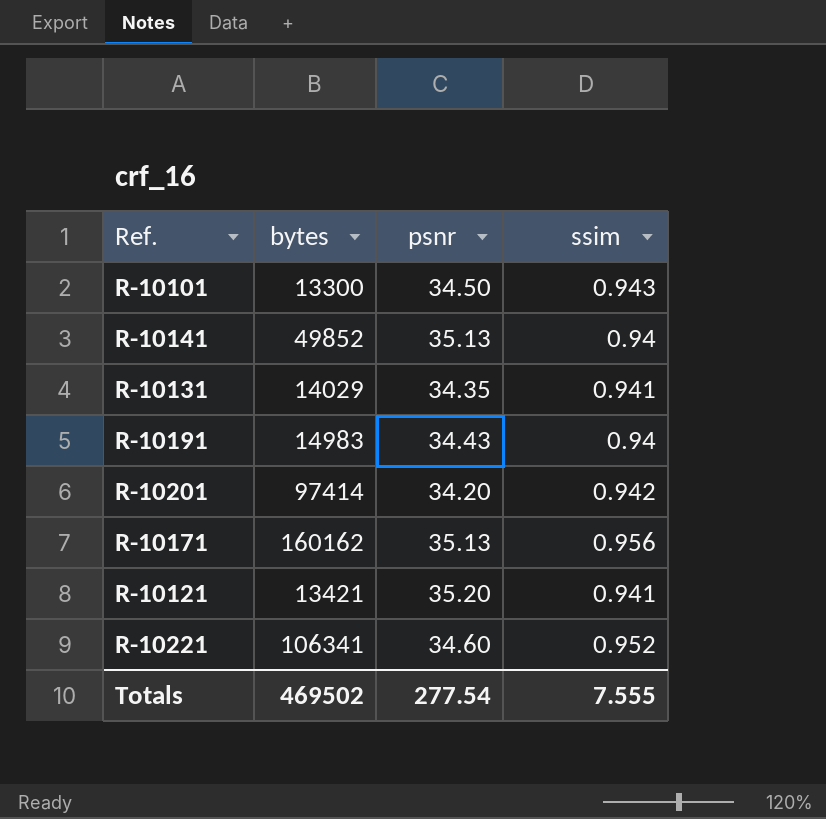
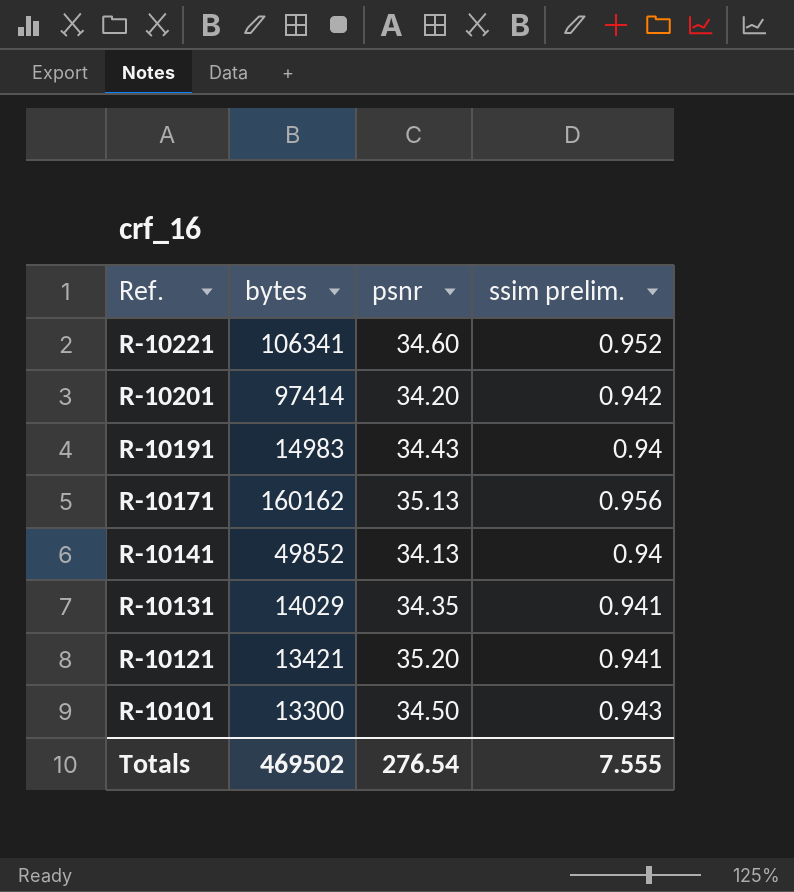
row order: none -> Ref. descending
column name: ssim -> ssim prelim.
R-10141 | psnr: 35.13 -> 34.13
Totals | psnr: 277.54 -> 276.54

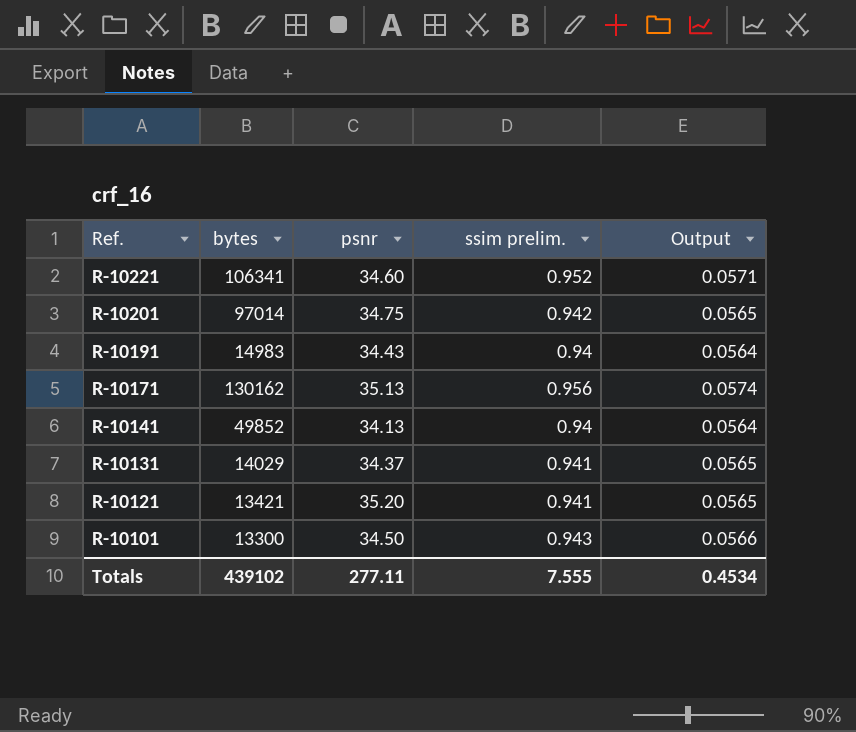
column Output | formula: none -> [ssim prelim.] * 0.06
R-10201 | bytes: 97414 -> 97014
R-10201 | psnr: 34.20 -> 34.75
R-10171 | bytes: 160162 -> 130162
R-10131 | psnr: 34.35 -> 34.37
Totals | bytes: 469502 -> 439102
Totals | psnr: 276.54 -> 277.11

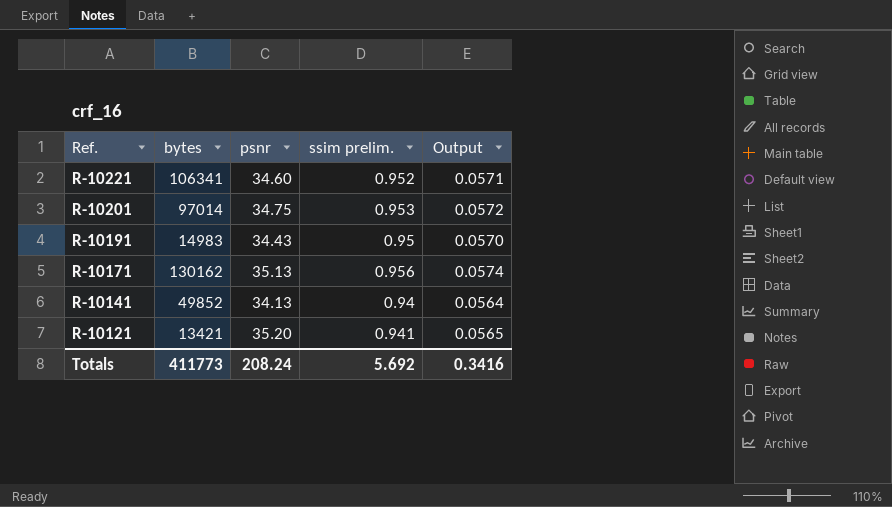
row R-10131: 14029 | 34.37 | 0.941 | 0.0565 -> none
row R-10101: 13300 | 34.50 | 0.943 | 0.0566 -> none
R-10201 | ssim prelim.: 0.942 -> 0.953
R-10201 | Output: 0.0565 -> 0.0572
R-10191 | ssim prelim.: 0.94 -> 0.95
R-10191 | Output: 0.0564 -> 0.0570
Totals | bytes: 439102 -> 411773
Totals | psnr: 277.11 -> 208.24
Totals | ssim prelim.: 7.555 -> 5.692
Totals | Output: 0.4534 -> 0.3416

